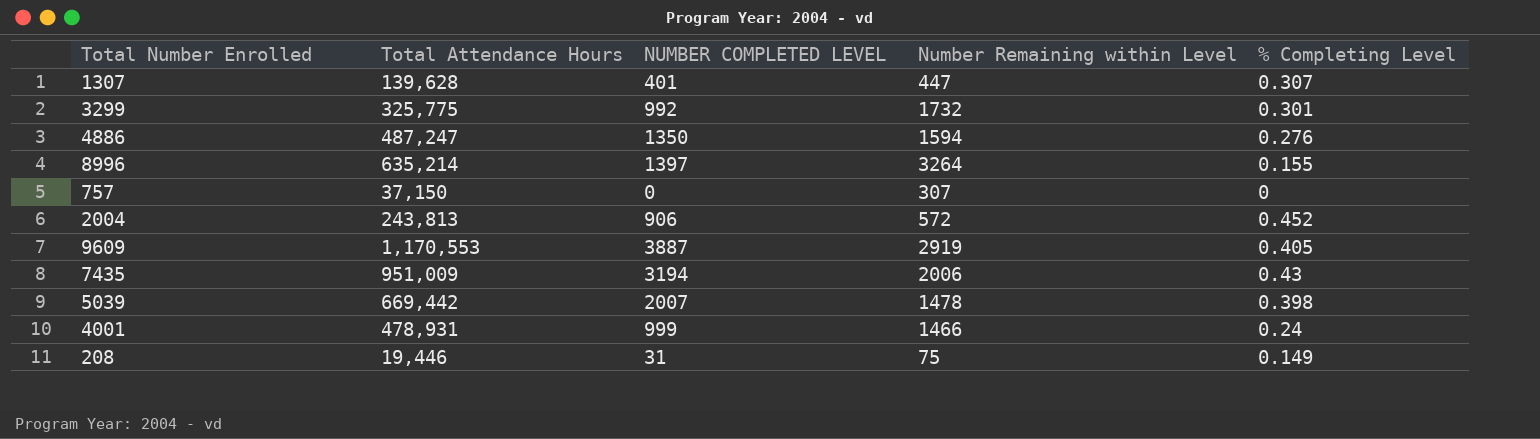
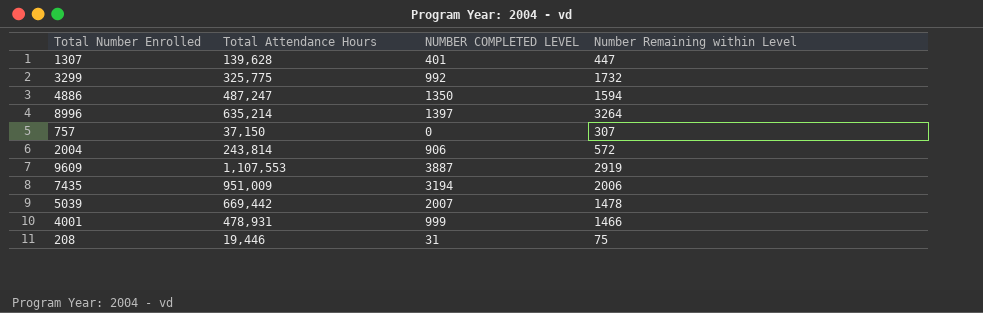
column % Completing Level | position: 5 -> none
2004 | Total Attendance Hours: 243,813 -> 243,814
9609 | Total Attendance Hours: 1,170,553 -> 1,107,553

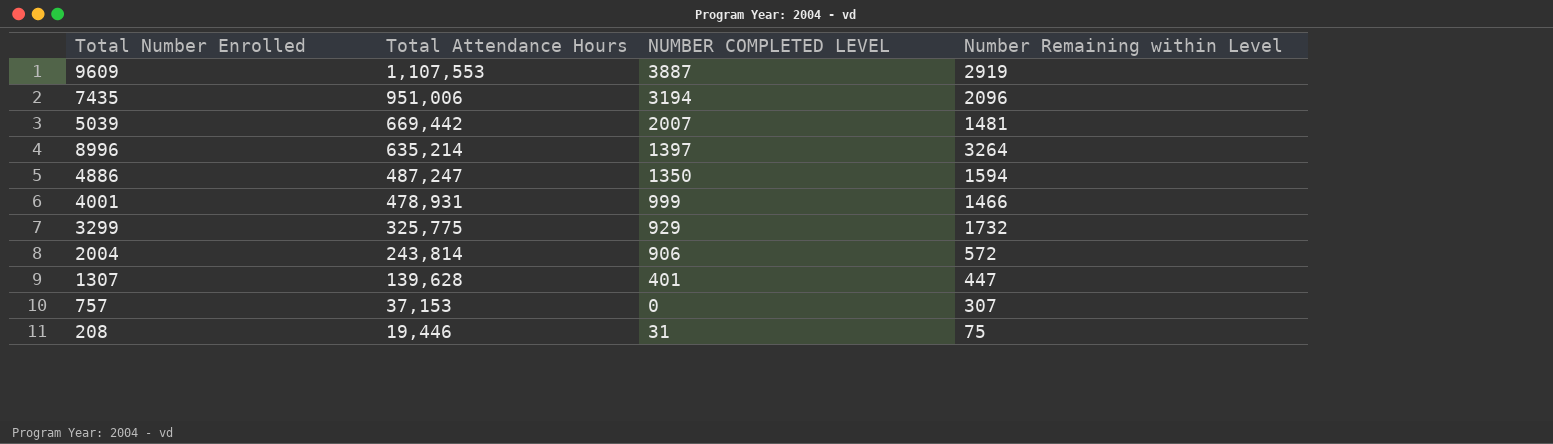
row order: none -> Total Attendance Hours descending
7435 | Total Attendance Hours: 951,009 -> 951,006
7435 | Number Remaining within Level: 2006 -> 2096
5039 | Number Remaining within Level: 1478 -> 1481
3299 | NUMBER COMPLETED LEVEL: 992 -> 929
757 | Total Attendance Hours: 37,150 -> 37,153

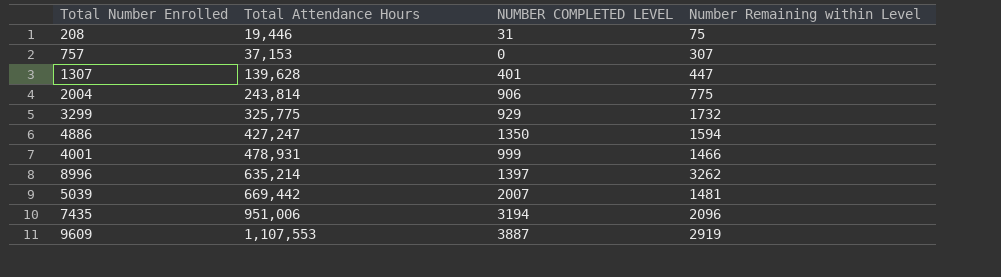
row order: Total Attendance Hours descending -> Total Attendance Hours ascending
2004 | Number Remaining within Level: 572 -> 775
4886 | Total Attendance Hours: 487,247 -> 427,247
8996 | Number Remaining within Level: 3264 -> 3262

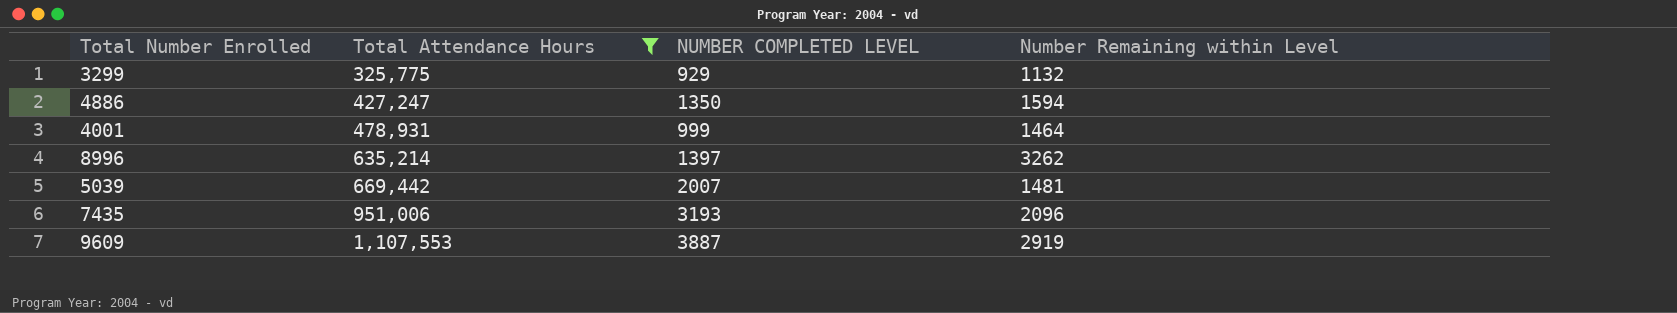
filter: none -> Total Attendance Hours >= 325,775
3299 | Number Remaining within Level: 1732 -> 1132
4001 | Number Remaining within Level: 1466 -> 1464
7435 | NUMBER COMPLETED LEVEL: 3194 -> 3193

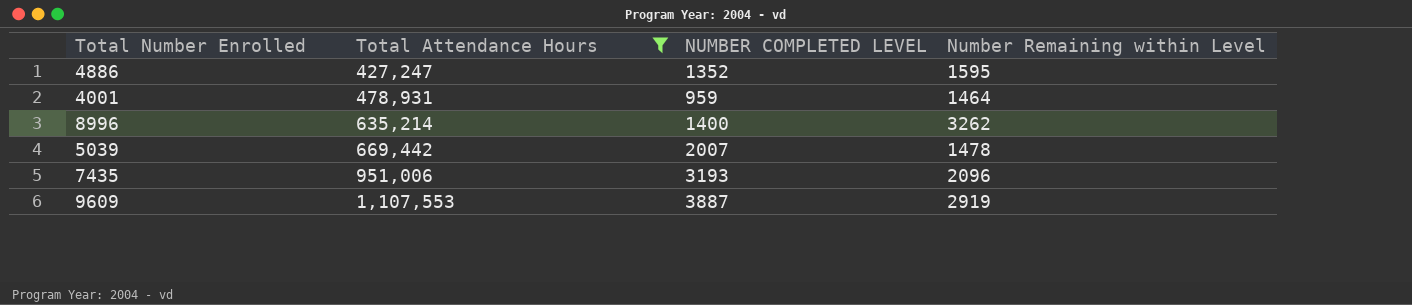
row 3299: 325,775 | 929 | 1132 -> none
4886 | NUMBER COMPLETED LEVEL: 1350 -> 1352
4886 | Number Remaining within Level: 1594 -> 1595
4001 | NUMBER COMPLETED LEVEL: 999 -> 959
8996 | NUMBER COMPLETED LEVEL: 1397 -> 1400
5039 | Number Remaining within Level: 1481 -> 1478

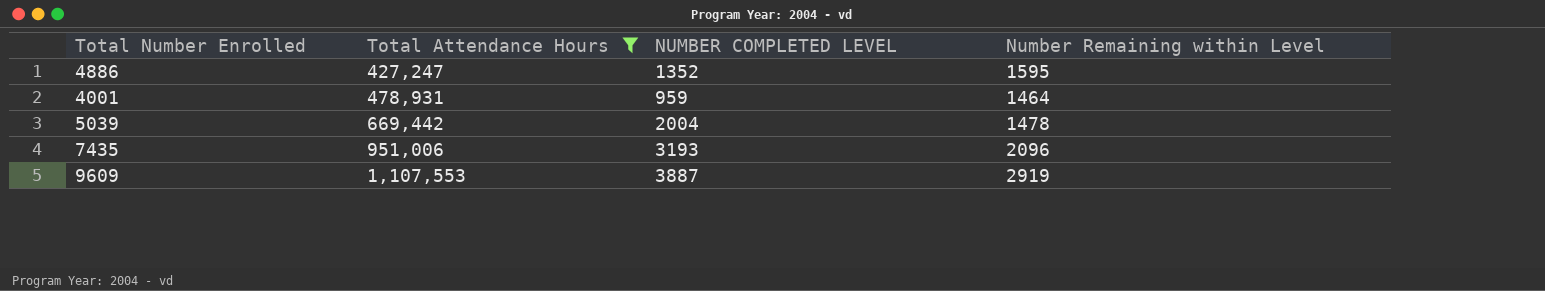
row 8996: 635,214 | 1400 | 3262 -> none
5039 | NUMBER COMPLETED LEVEL: 2007 -> 2004

